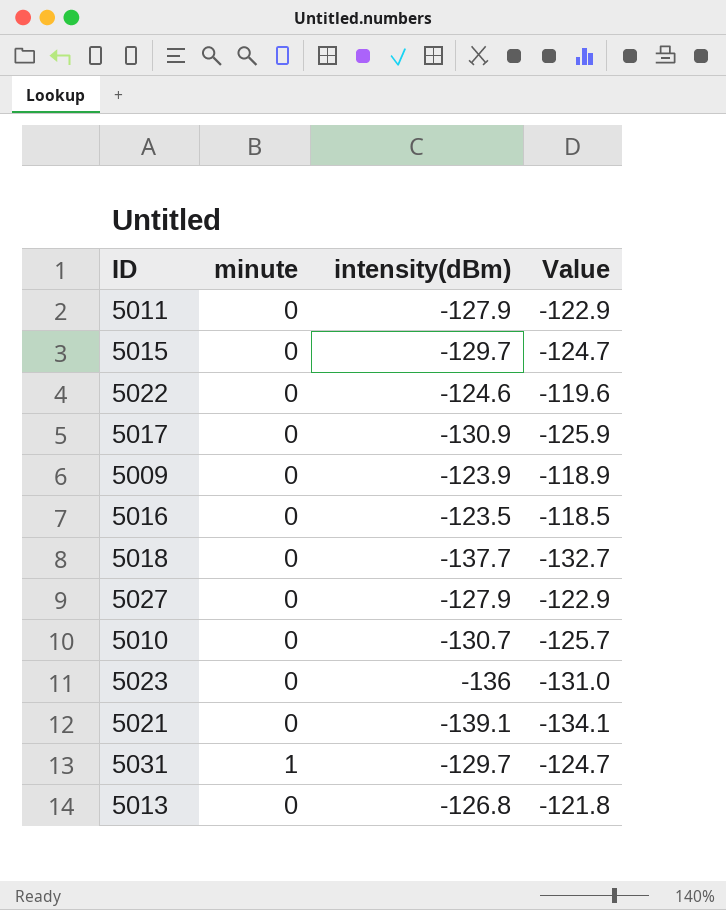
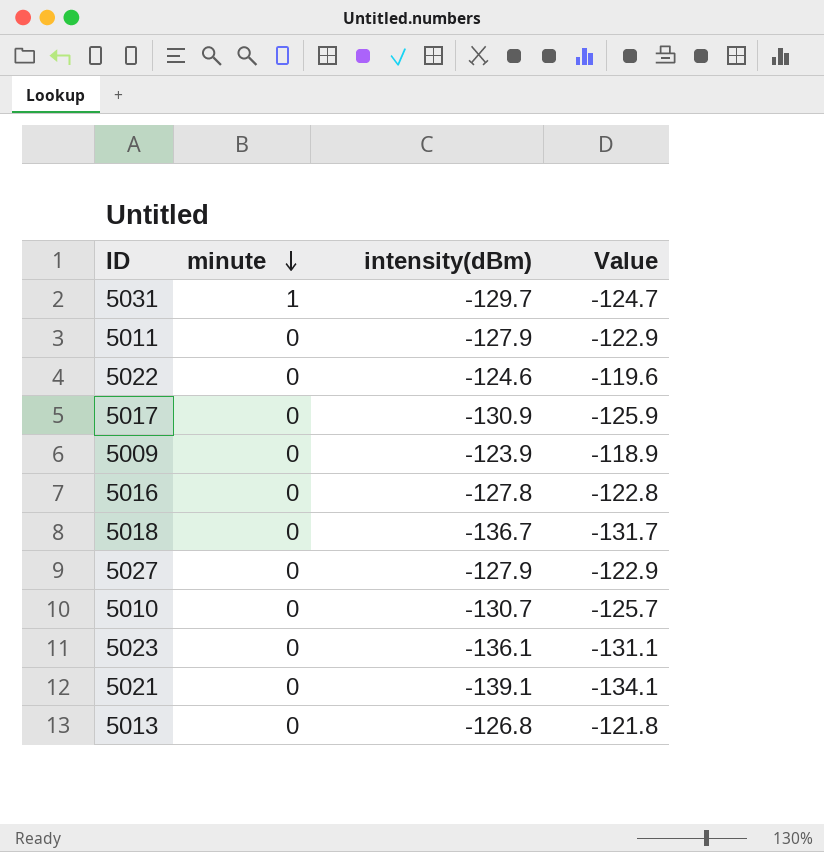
row order: none -> minute descending
row 5015: 0 | -129.7 | -124.7 -> none
5016 | intensity(dBm): -123.5 -> -127.8
5016 | Value: -118.5 -> -122.8
5018 | intensity(dBm): -137.7 -> -136.7
5018 | Value: -132.7 -> -131.7
5023 | intensity(dBm): -136 -> -136.1
5023 | Value: -131.0 -> -131.1

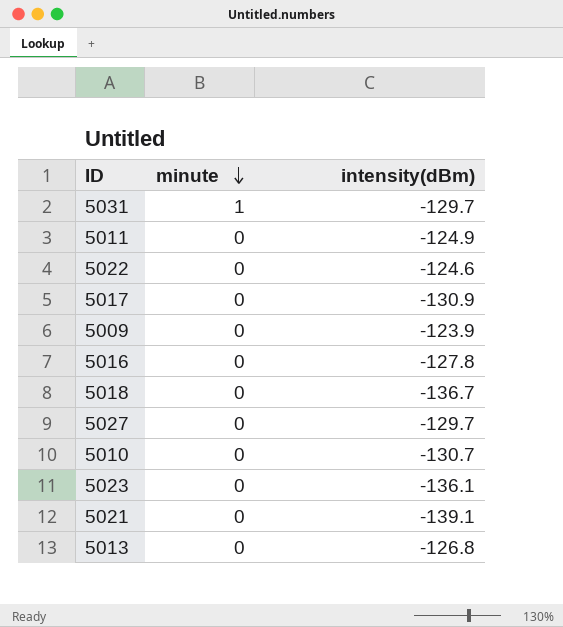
column Value | formula: [intensity(dBm)] + 5 -> none
5011 | intensity(dBm): -127.9 -> -124.9
5027 | intensity(dBm): -127.9 -> -129.7

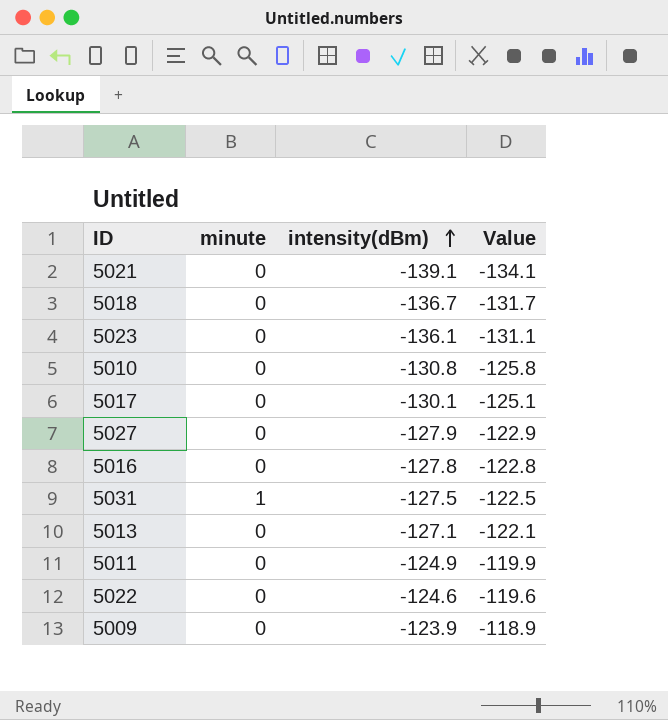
row order: minute descending -> intensity(dBm) ascending
column Value | formula: none -> [intensity(dBm)] + 5
5010 | intensity(dBm): -130.7 -> -130.8
5017 | intensity(dBm): -130.9 -> -130.1
5027 | intensity(dBm): -129.7 -> -127.9
5031 | intensity(dBm): -129.7 -> -127.5
5013 | intensity(dBm): -126.8 -> -127.1

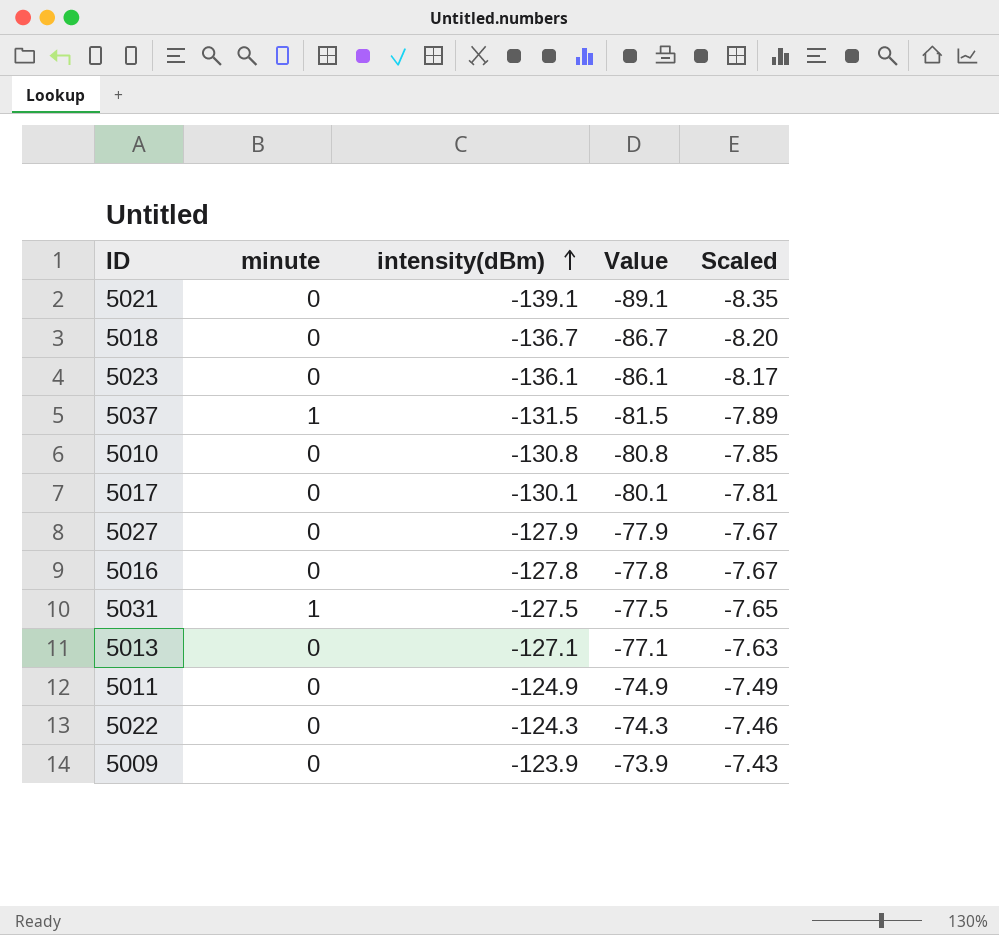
column Value | formula: [intensity(dBm)] + 5 -> [intensity(dBm)] + 50
column Scaled | formula: none -> [intensity(dBm)] * 0.06
row 5037: none -> 1 | -131.5 | -81.5 | -7.89
5022 | intensity(dBm): -124.6 -> -124.3

